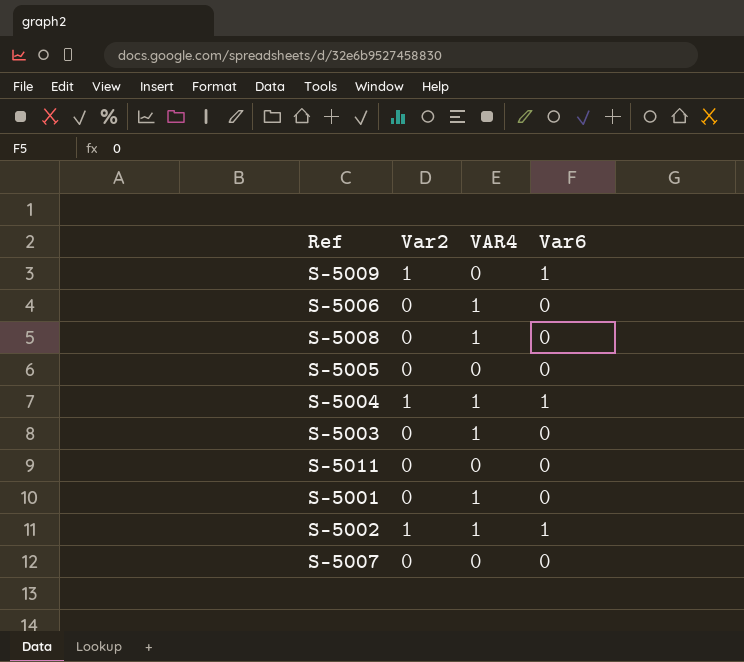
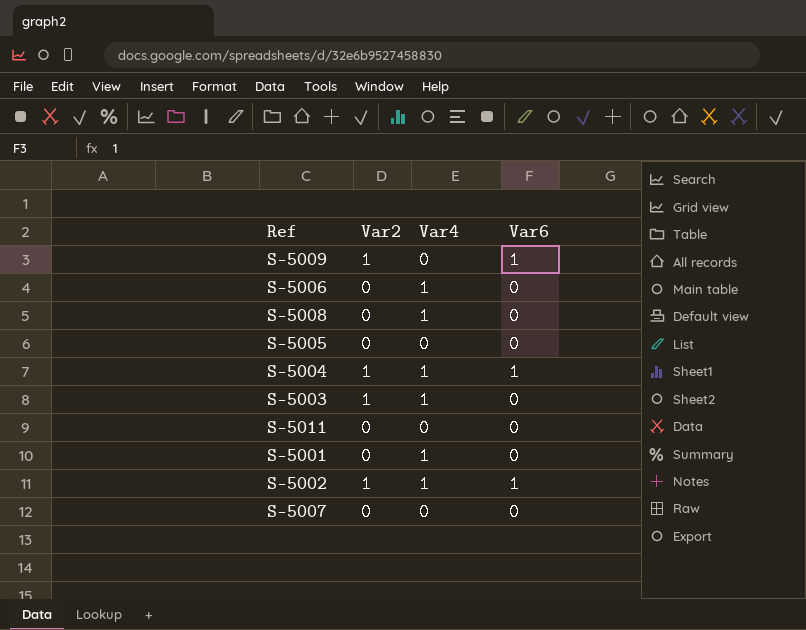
column name: VAR4 -> Var4
S-5003 | Var2: 0 -> 1

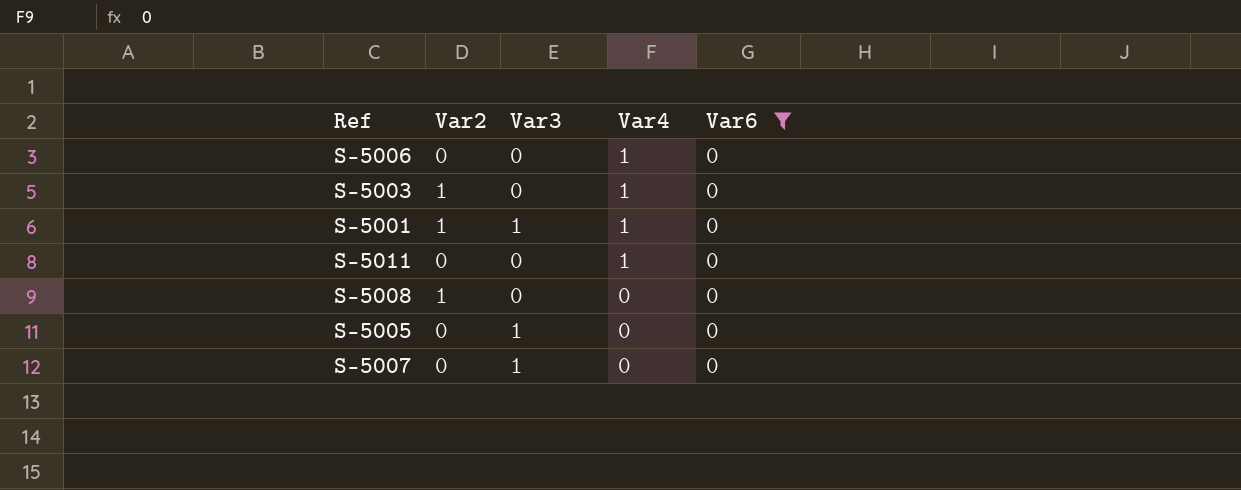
filter: none -> Var6 = 0
row order: none -> Var4 descending
column Var3 | position: none -> 3
S-5001 | Var2: 0 -> 1
S-5011 | Var4: 0 -> 1
S-5008 | Var2: 0 -> 1
S-5008 | Var4: 1 -> 0

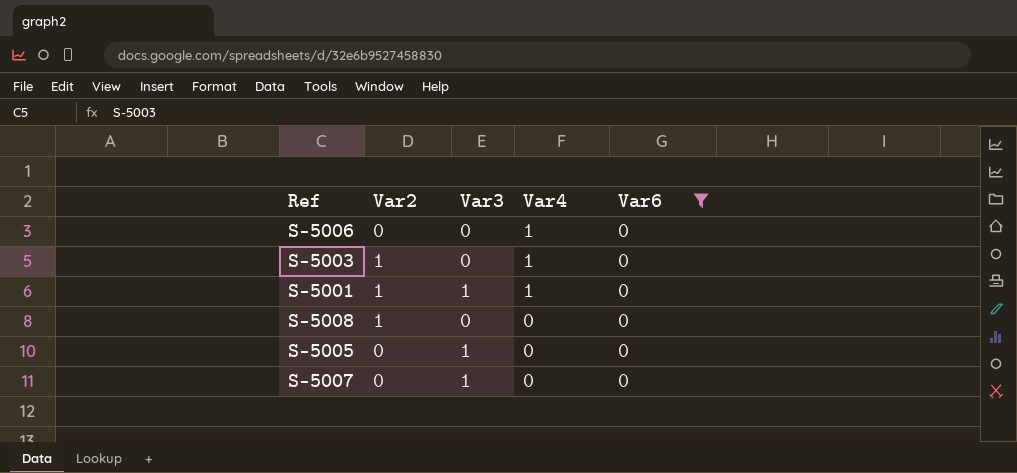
row S-5011: 0 | 0 | 1 | 0 -> none

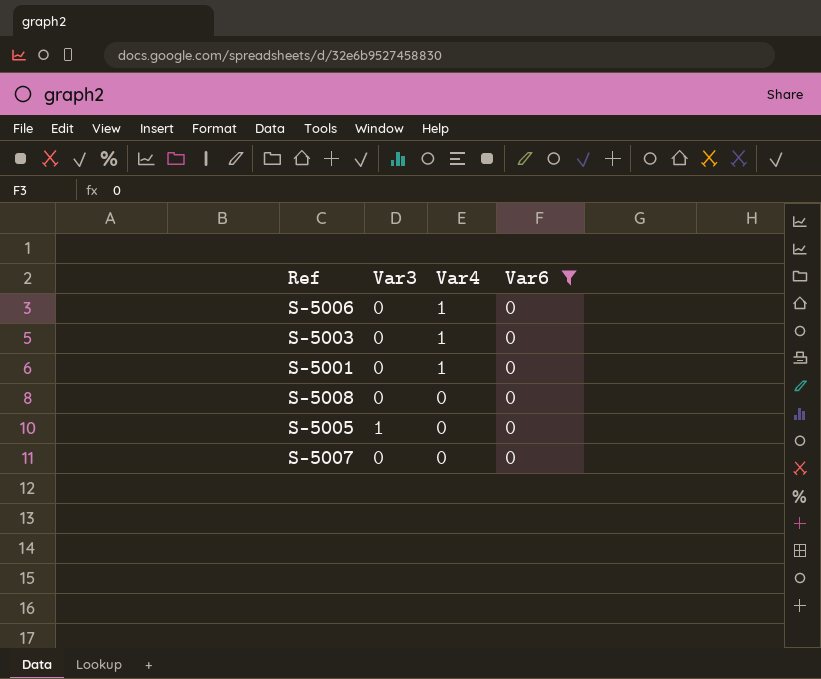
column Var2 | position: 2 -> none
S-5001 | Var3: 1 -> 0
S-5007 | Var3: 1 -> 0

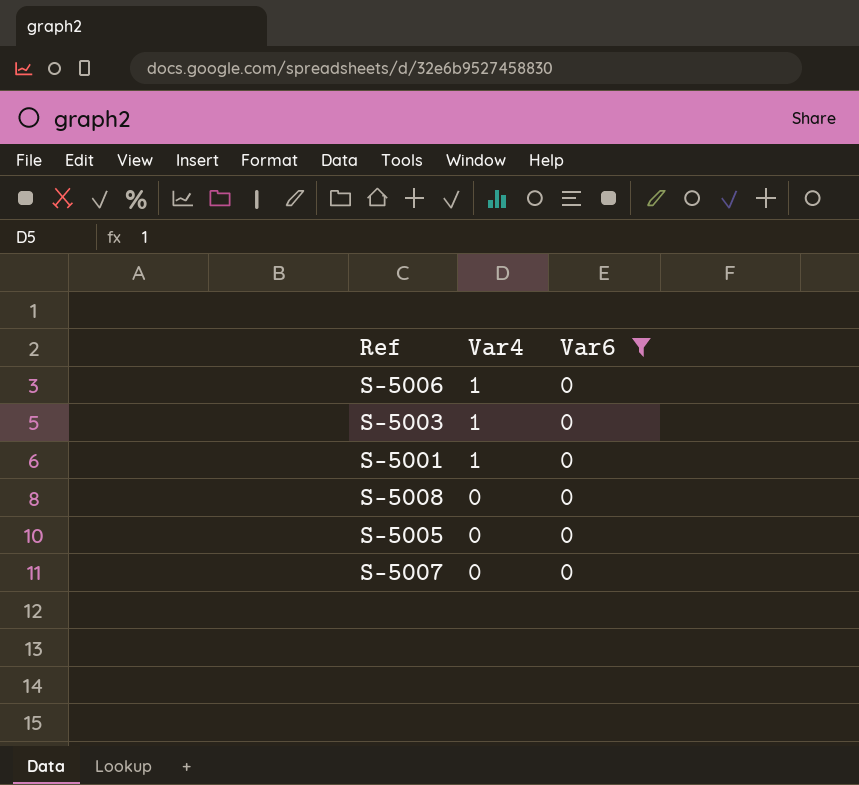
column Var3 | position: 2 -> none

